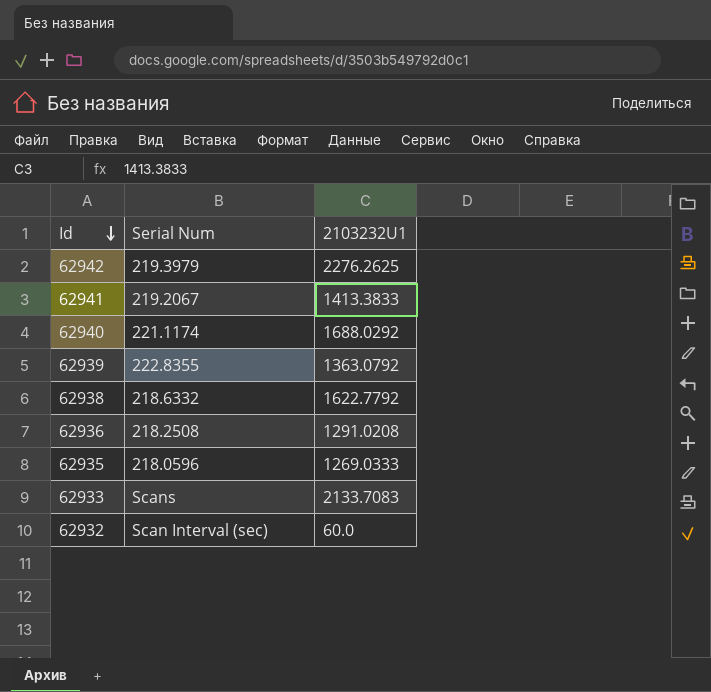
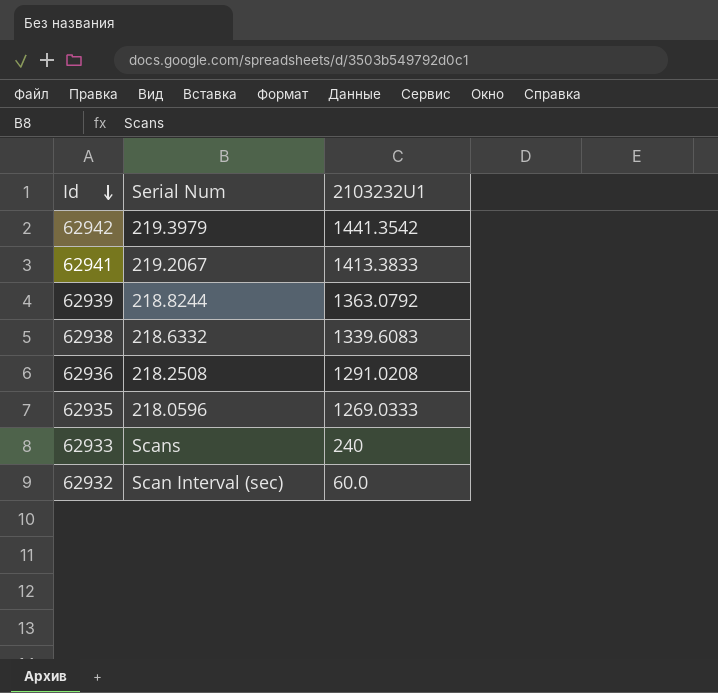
row 62940: 221.1174 | 1688.0292 -> none
62942 | 2103232U1: 2276.2625 -> 1441.3542
62939 | Serial Num: 222.8355 -> 218.8244
62938 | 2103232U1: 1622.7792 -> 1339.6083
62933 | 2103232U1: 2133.7083 -> 240

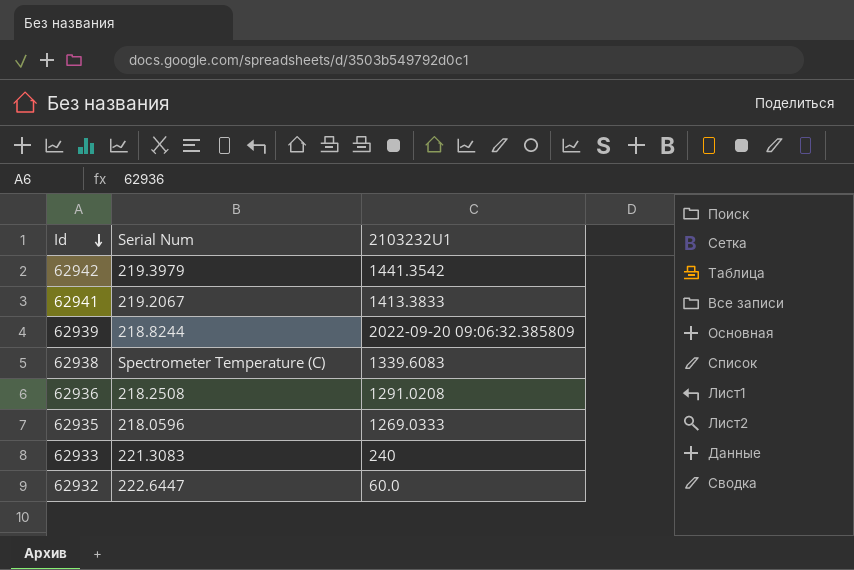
62939 | 2103232U1: 1363.0792 -> 2022-09-20 09:06:32.385809
62938 | Serial Num: 218.6332 -> Spectrometer Temperature (C)
62933 | Serial Num: Scans -> 221.3083
62932 | Serial Num: Scan Interval (sec) -> 222.6447

